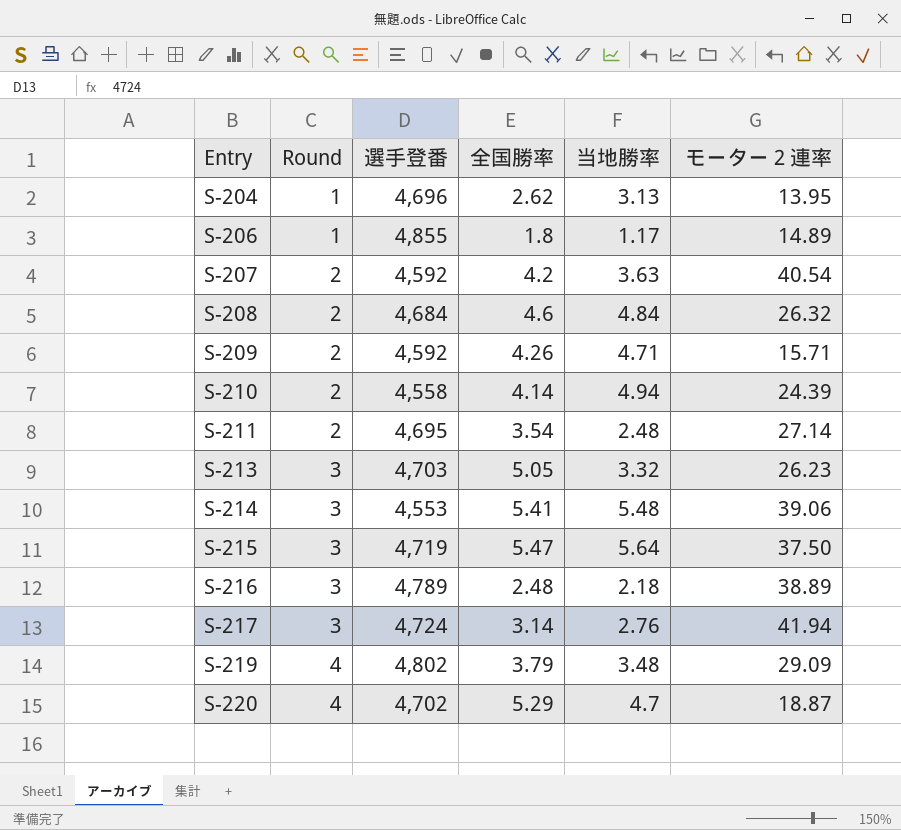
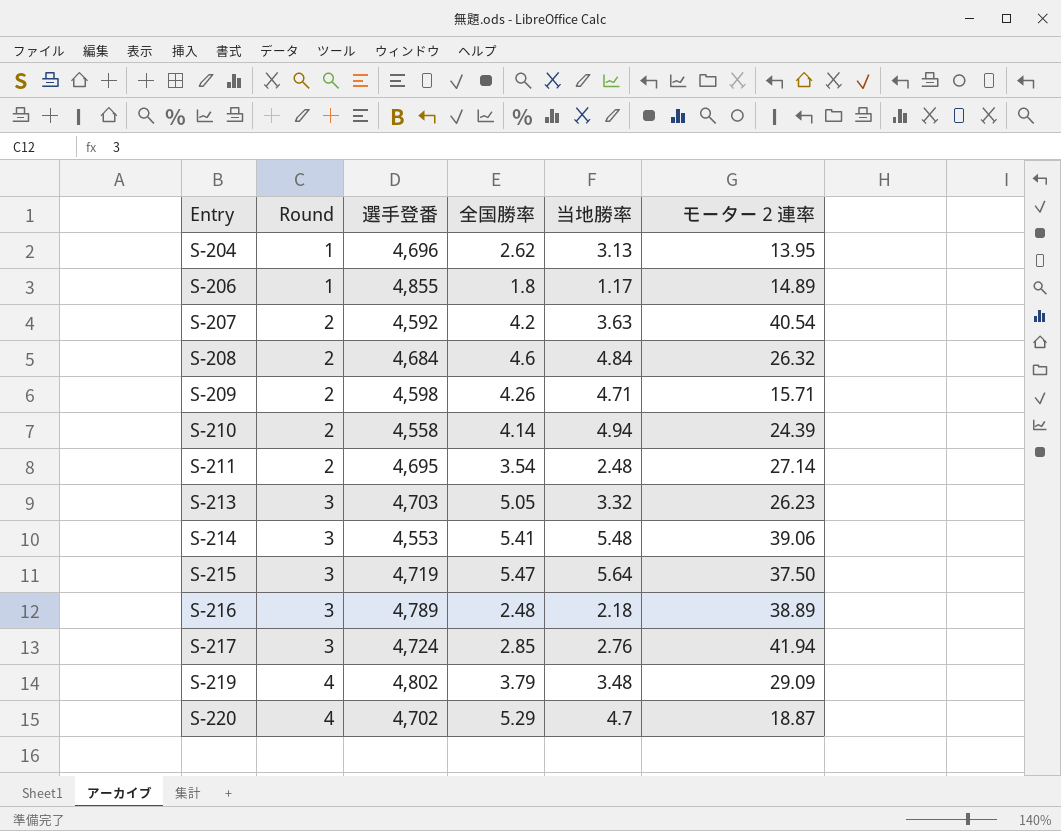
S-209 | 選手登番: 4,592 -> 4,598
S-217 | 全国勝率: 3.14 -> 2.85

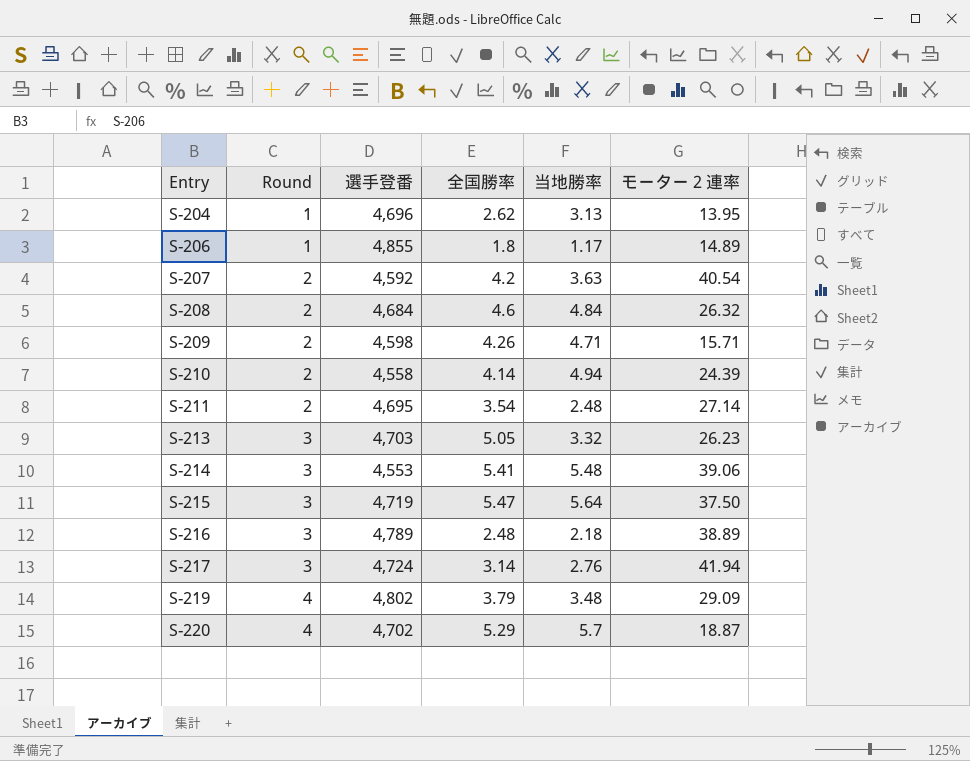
S-217 | 全国勝率: 2.85 -> 3.14
S-220 | 当地勝率: 4.7 -> 5.7

